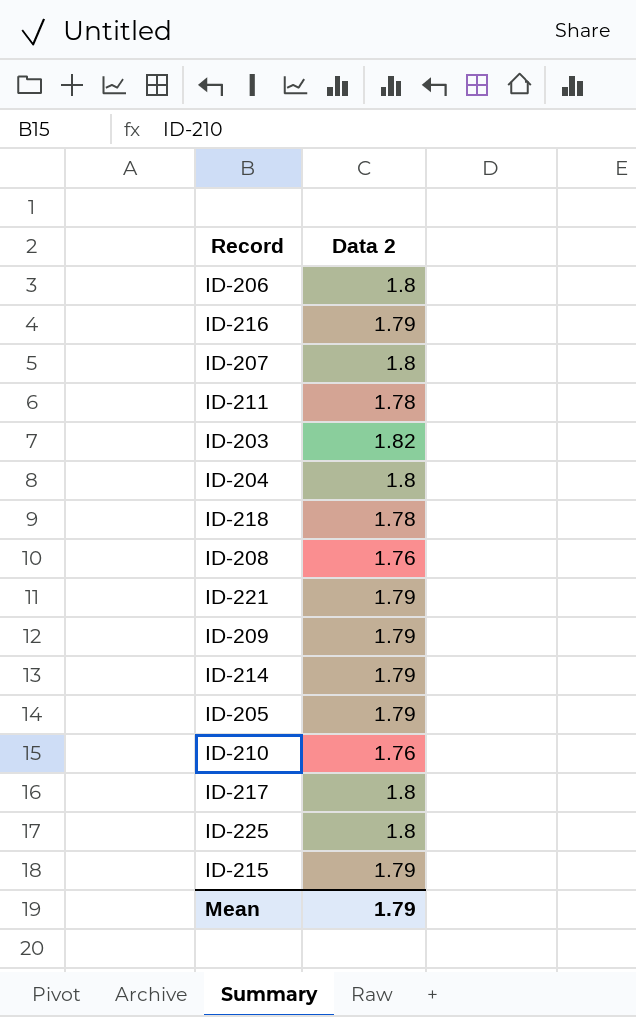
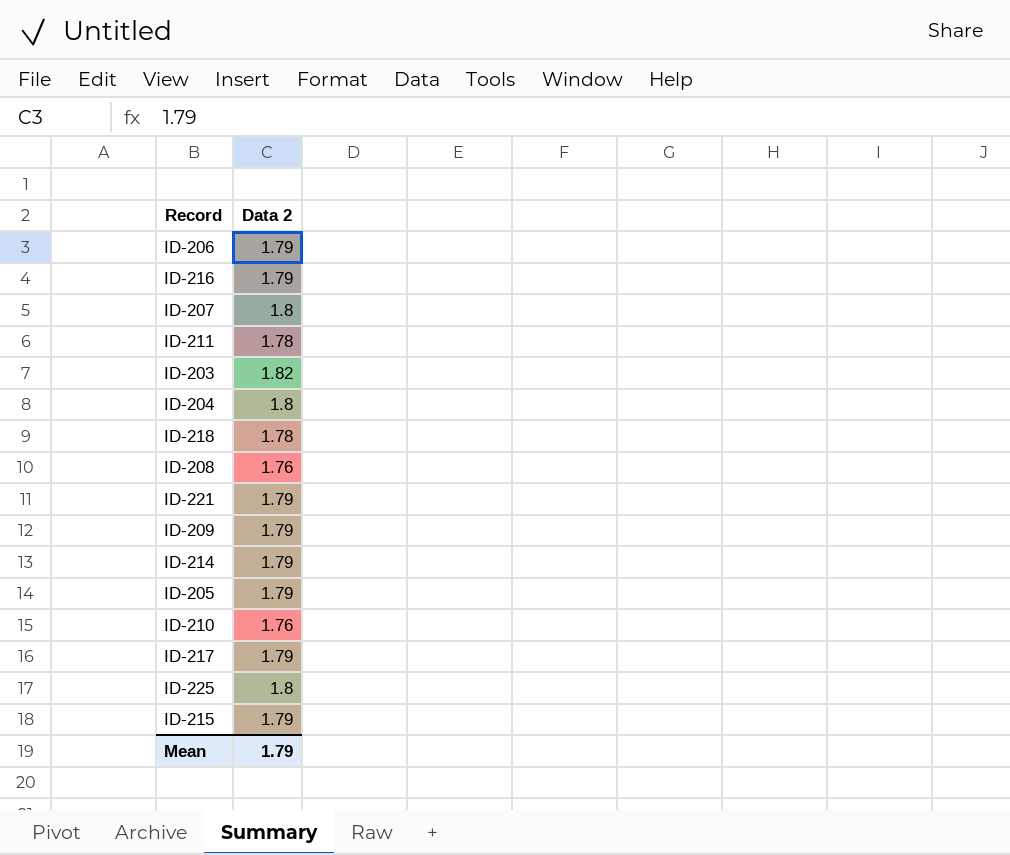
ID-206 | Data 2: 1.8 -> 1.79
ID-217 | Data 2: 1.8 -> 1.79

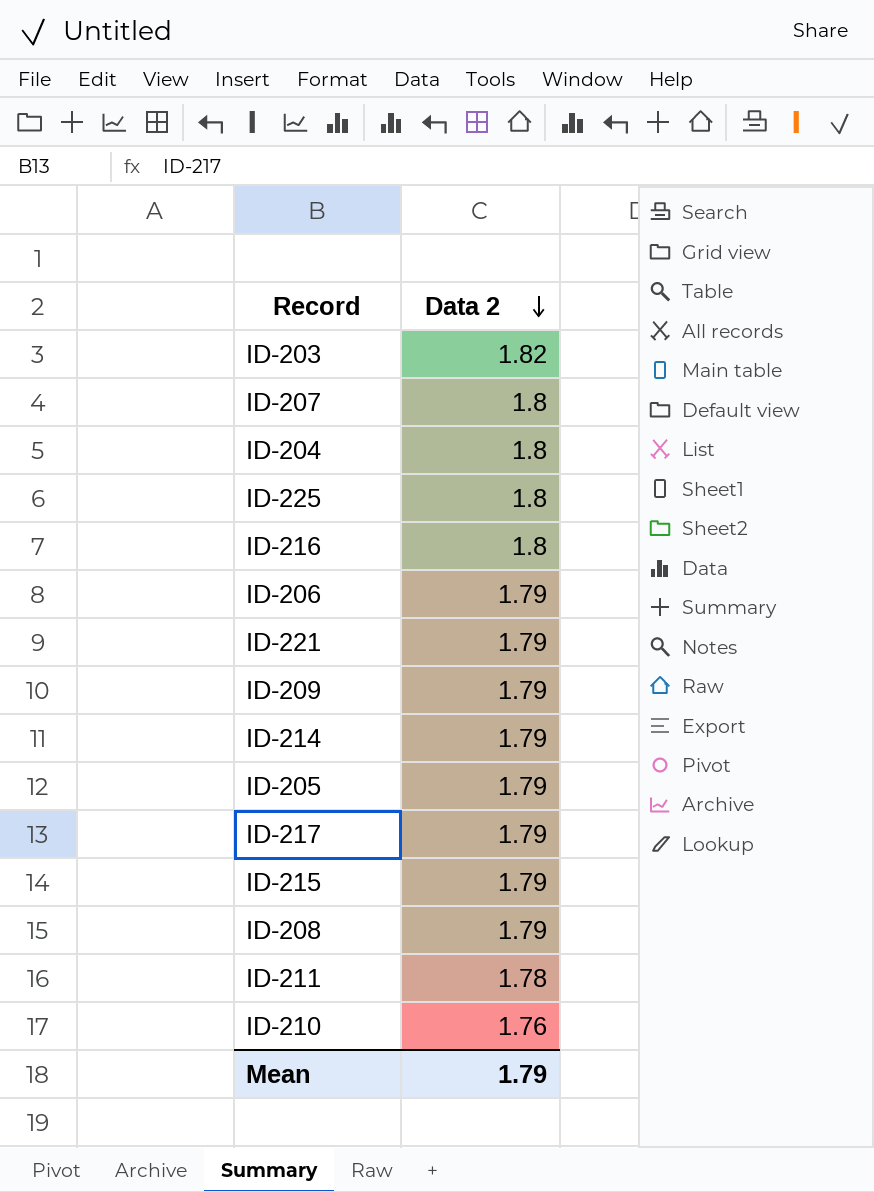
row order: none -> Data 2 descending
row ID-218: 1.78 -> none
ID-216 | Data 2: 1.79 -> 1.8
ID-208 | Data 2: 1.76 -> 1.79

